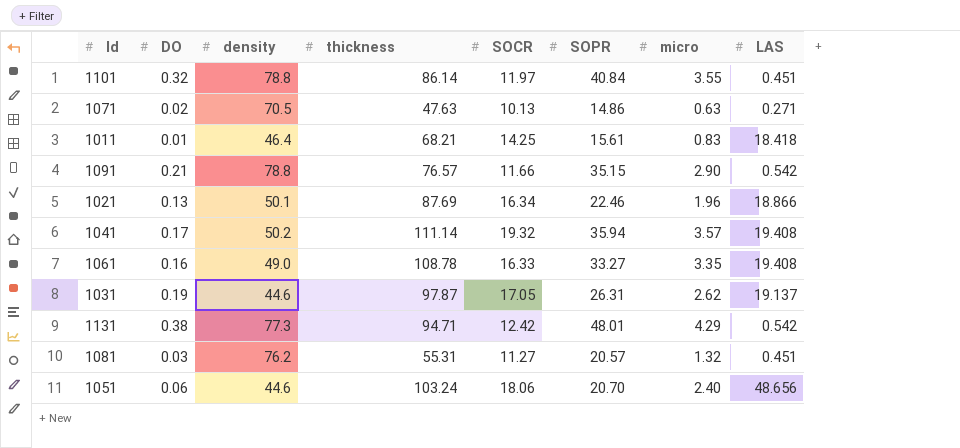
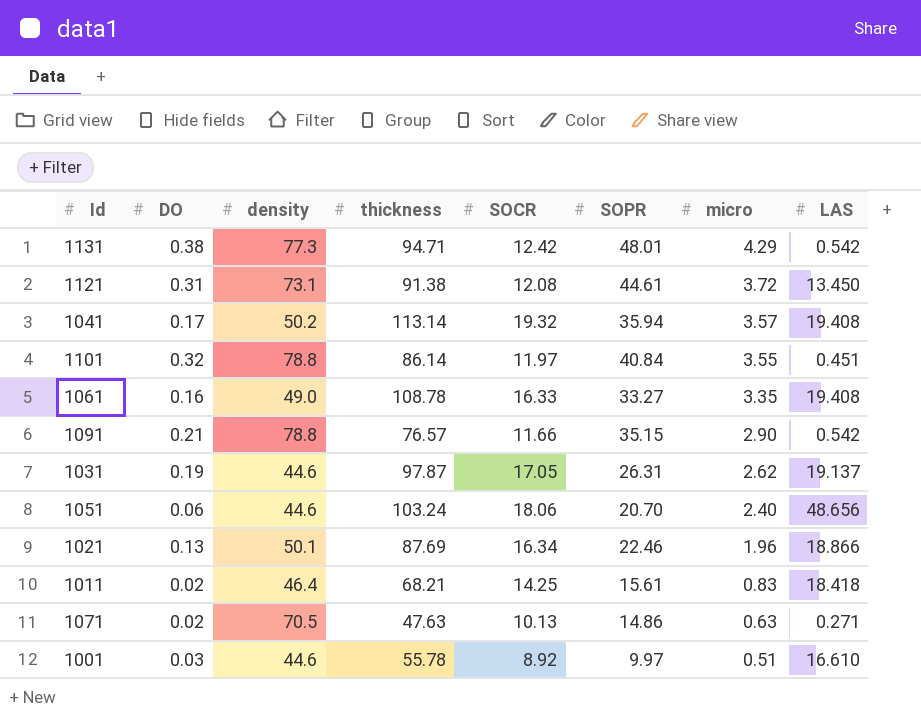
row order: none -> micro descending
row 1081: 0.03 | 76.2 | 55.31 | 11.27 | 20.57 | 1.32 | 0.451 -> none
row 1121: none -> 0.31 | 73.1 | 91.38 | 12.08 | 44.61 | 3.72 | 13.450
1041 | thickness: 111.14 -> 113.14
1011 | DO: 0.01 -> 0.02
row 1001: none -> 0.03 | 44.6 | 55.78 | 8.92 | 9.97 | 0.51 | 16.610

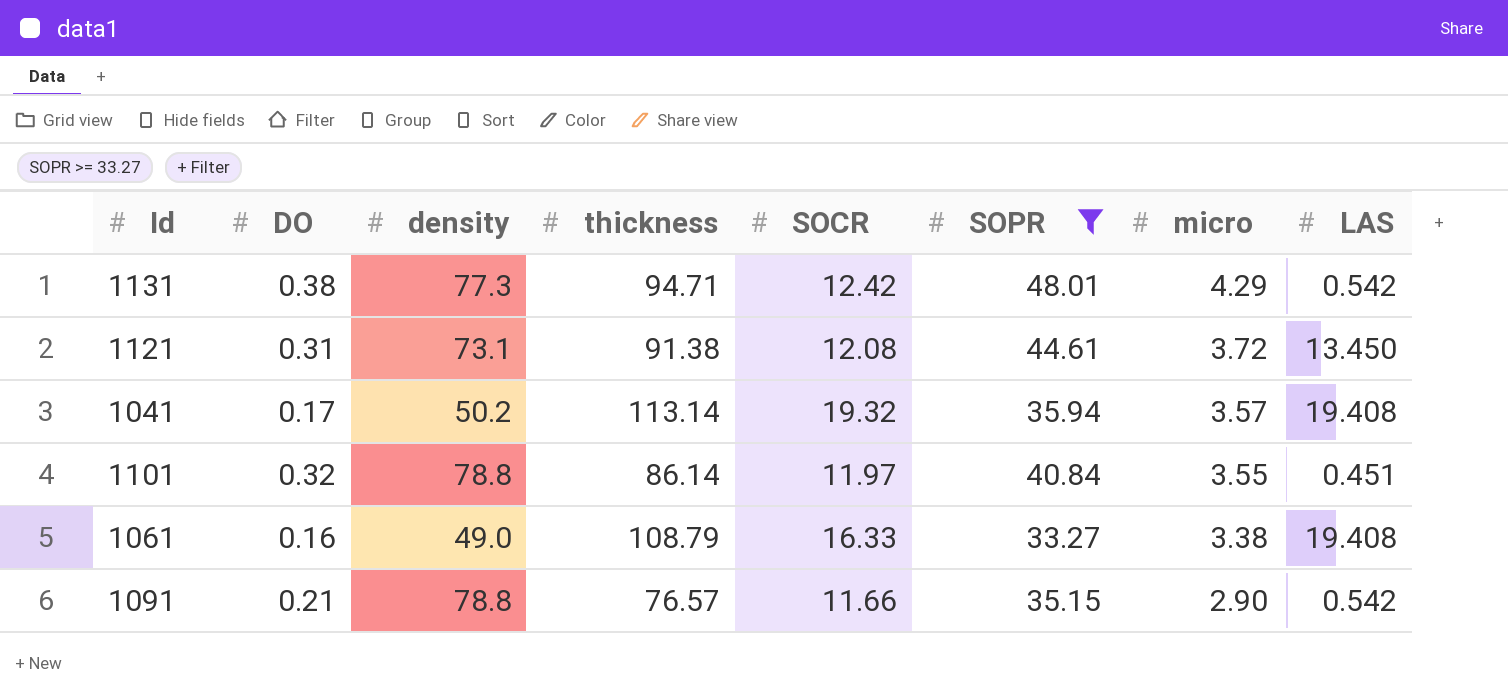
filter: none -> SOPR >= 33.27
1061 | thickness: 108.78 -> 108.79
1061 | micro: 3.35 -> 3.38

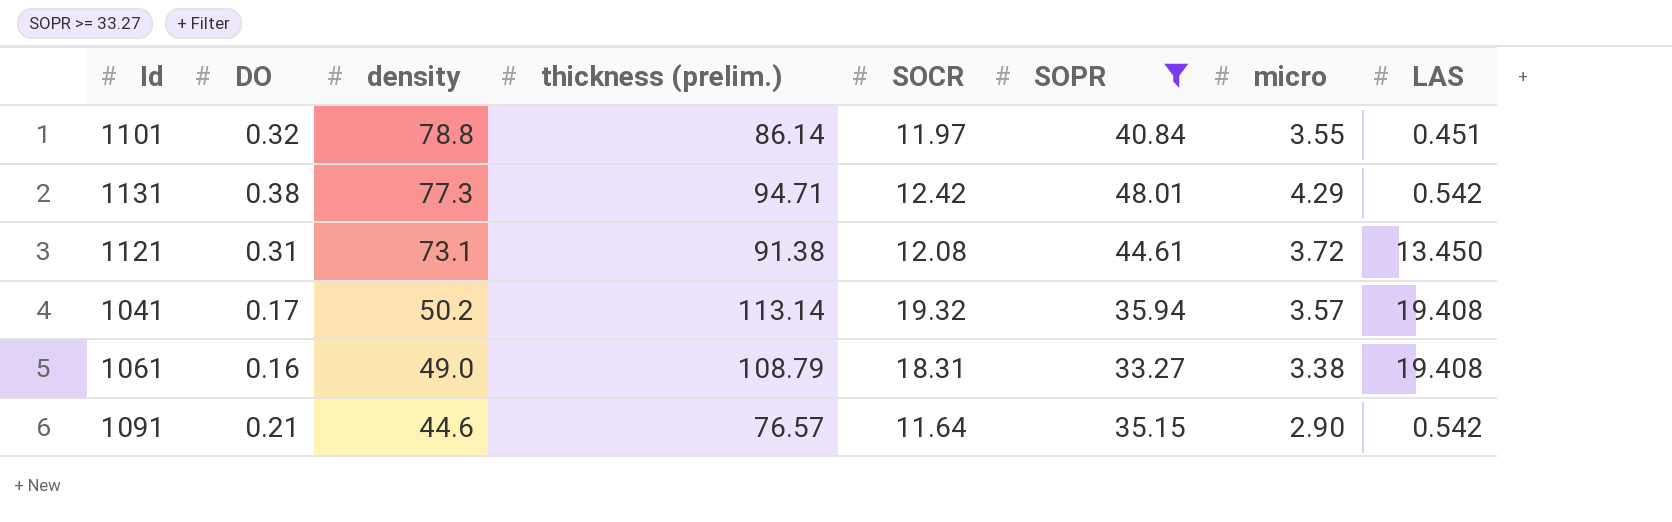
row order: micro descending -> density descending
column name: thickness -> thickness (prelim.)
1061 | SOCR: 16.33 -> 18.31
1091 | density: 78.8 -> 44.6
1091 | SOCR: 11.66 -> 11.64

